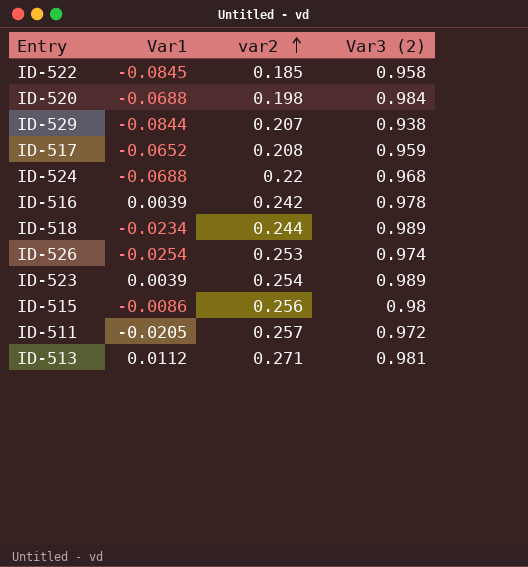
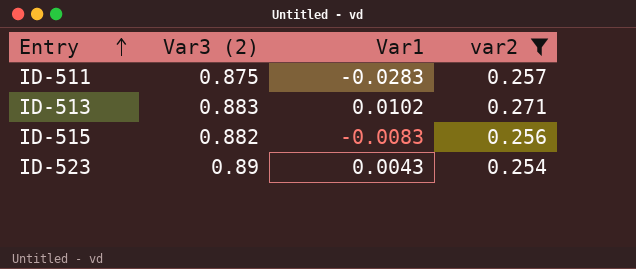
filter: none -> var2 >= 0.254
row order: var2 ascending -> Entry ascending
column Var3 (2) | position: 4 -> 2
ID-511 | Var3 (2): 0.972 -> 0.875
ID-511 | Var1: -0.0205 -> -0.0283
ID-513 | Var3 (2): 0.981 -> 0.883
ID-513 | Var1: 0.0112 -> 0.0102
ID-515 | Var3 (2): 0.98 -> 0.882
ID-515 | Var1: -0.0086 -> -0.0083
ID-523 | Var3 (2): 0.989 -> 0.89
ID-523 | Var1: 0.0039 -> 0.0043

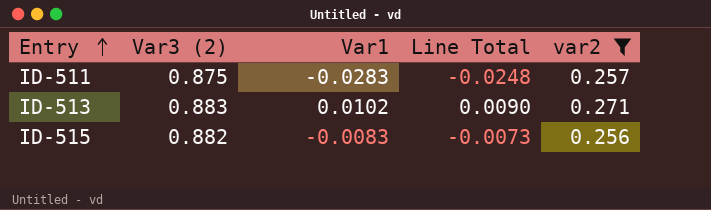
column Line Total | formula: none -> [Var3 (2)] * [Var1]
row ID-523: 0.89 | 0.0043 | 0.254 -> none

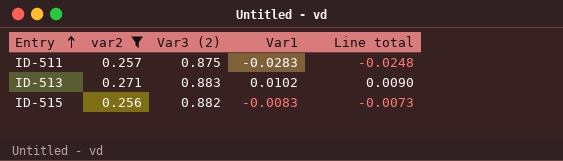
column var2 | position: 5 -> 2
column name: Line Total -> Line total

